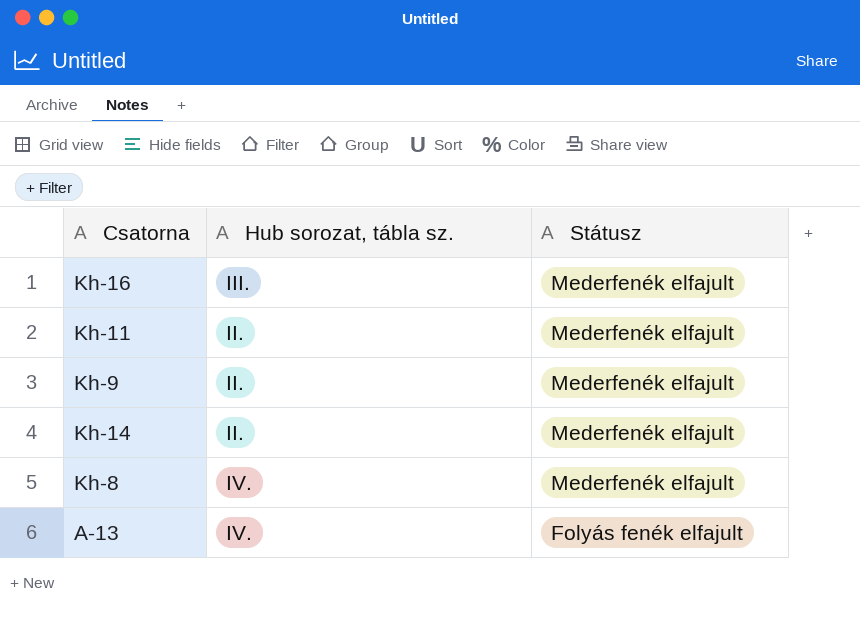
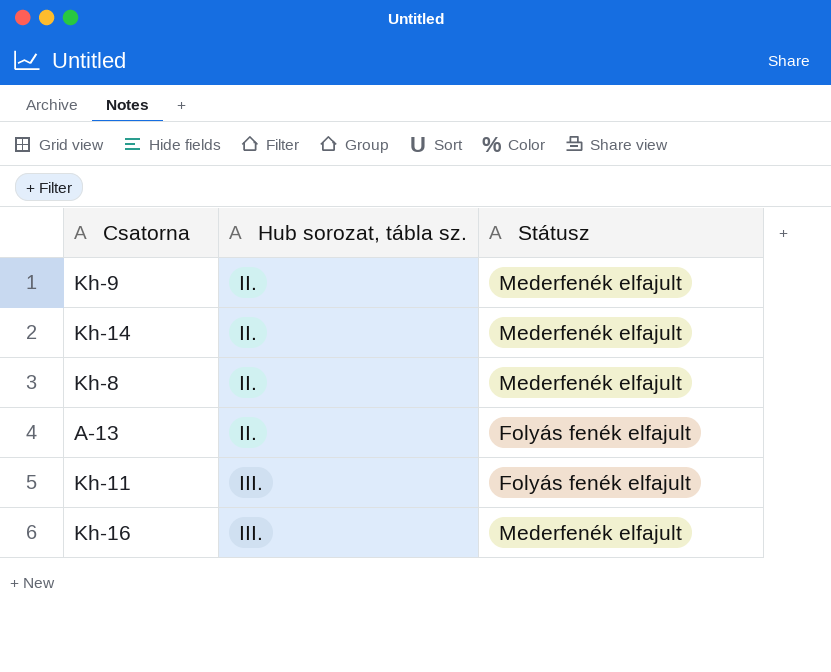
row order: Státusz descending -> Hub sorozat, tábla sz. ascending
Kh-8 | Hub sorozat, tábla sz.: IV. -> II.
A-13 | Hub sorozat, tábla sz.: IV. -> II.
Kh-11 | Hub sorozat, tábla sz.: II. -> III.
Kh-11 | Státusz: Mederfenék elfajult -> Folyás fenék elfajult

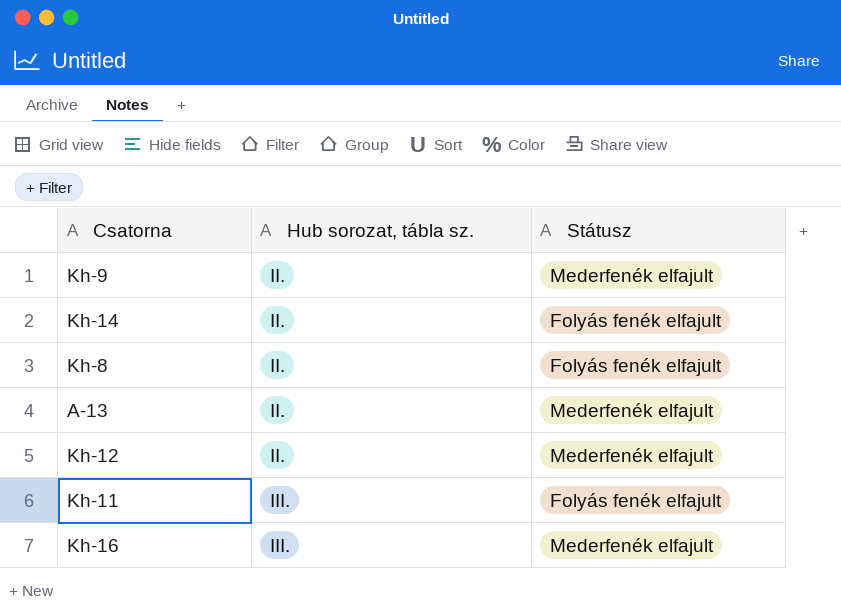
Kh-14 | Státusz: Mederfenék elfajult -> Folyás fenék elfajult
Kh-8 | Státusz: Mederfenék elfajult -> Folyás fenék elfajult
A-13 | Státusz: Folyás fenék elfajult -> Mederfenék elfajult
row Kh-12: none -> II. | Mederfenék elfajult

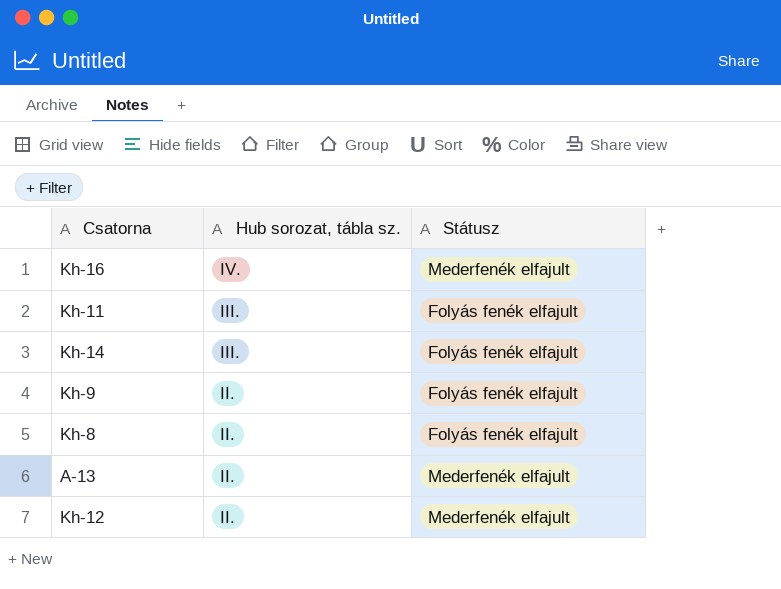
row order: Hub sorozat, tábla sz. ascending -> Hub sorozat, tábla sz. descending
Kh-16 | Hub sorozat, tábla sz.: III. -> IV.
Kh-14 | Hub sorozat, tábla sz.: II. -> III.
Kh-9 | Státusz: Mederfenék elfajult -> Folyás fenék elfajult

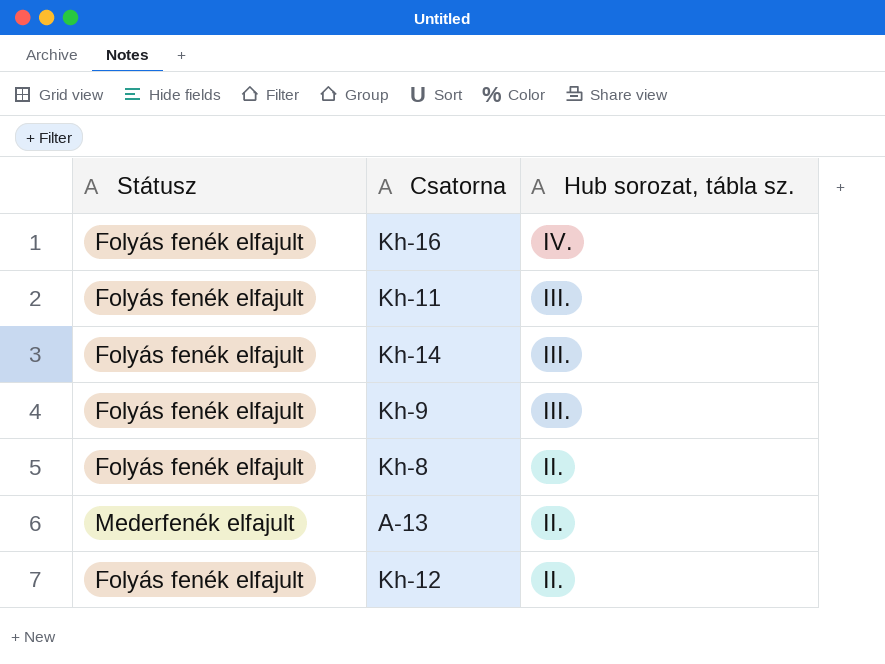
column Státusz | position: 3 -> 1
Kh-16 | Státusz: Mederfenék elfajult -> Folyás fenék elfajult
Kh-9 | Hub sorozat, tábla sz.: II. -> III.
Kh-12 | Státusz: Mederfenék elfajult -> Folyás fenék elfajult

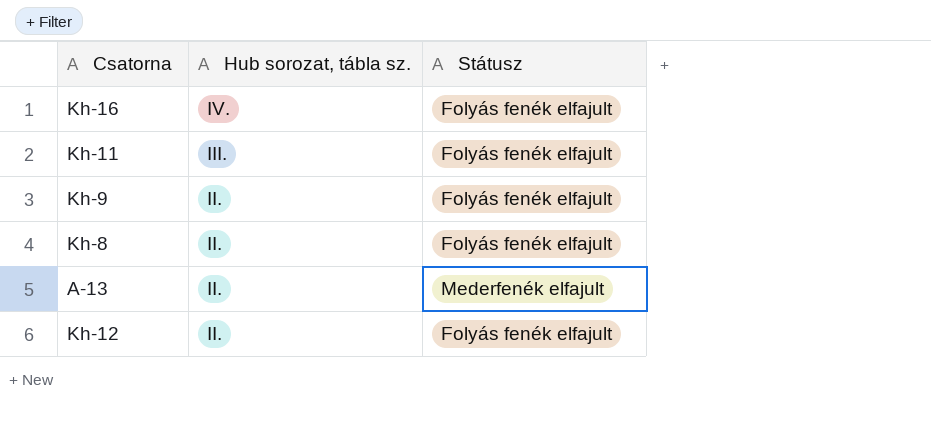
column Státusz | position: 1 -> 3
row Kh-14: Folyás fenék elfajult | III. -> none
Kh-9 | Hub sorozat, tábla sz.: III. -> II.

